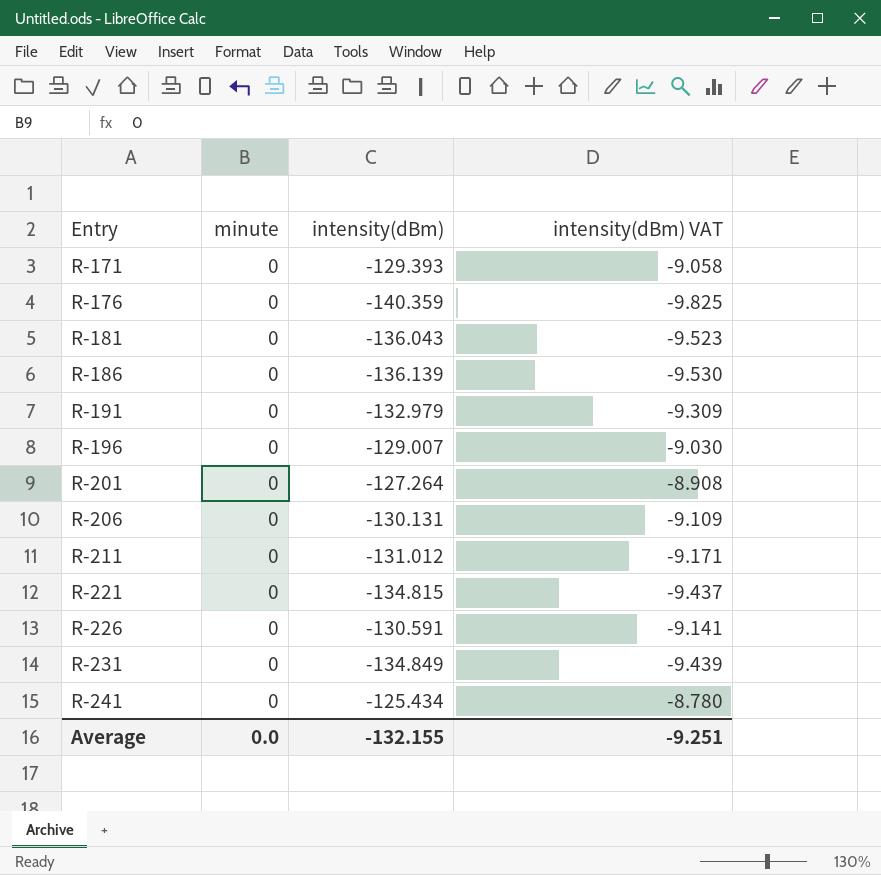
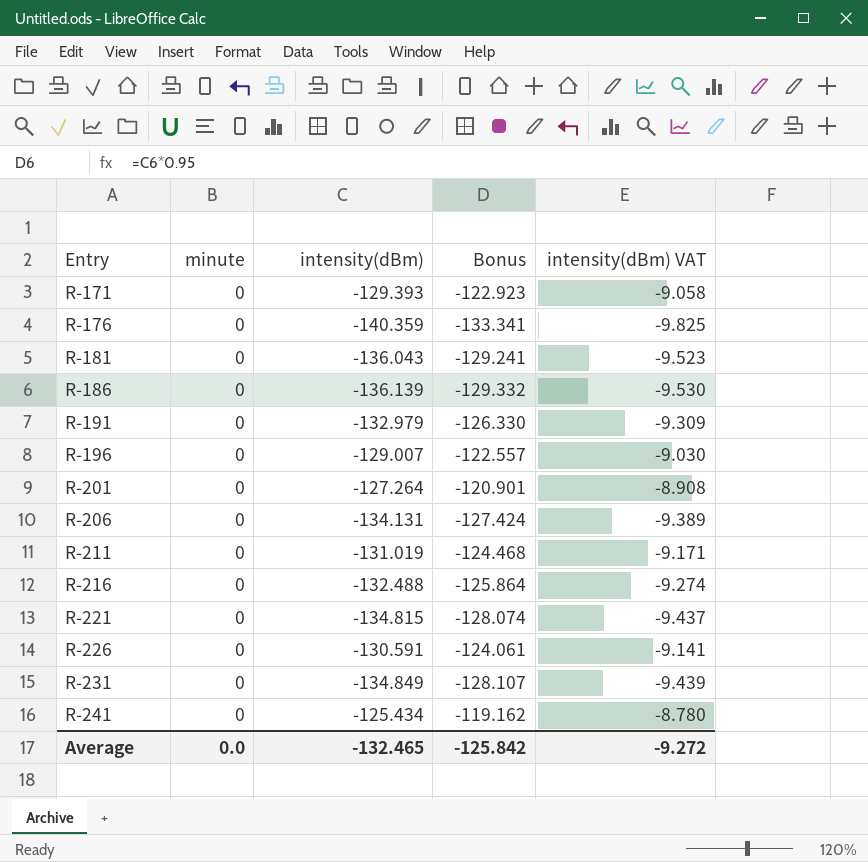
column Bonus | formula: none -> [intensity(dBm)] * 0.95
R-206 | intensity(dBm): -130.131 -> -134.131
R-206 | intensity(dBm) VAT: -9.109 -> -9.389
R-211 | intensity(dBm): -131.012 -> -131.019
row R-216: none -> 0 | -132.488 | -125.864 | -9.274
Average | intensity(dBm): -132.155 -> -132.465
Average | intensity(dBm) VAT: -9.251 -> -9.272

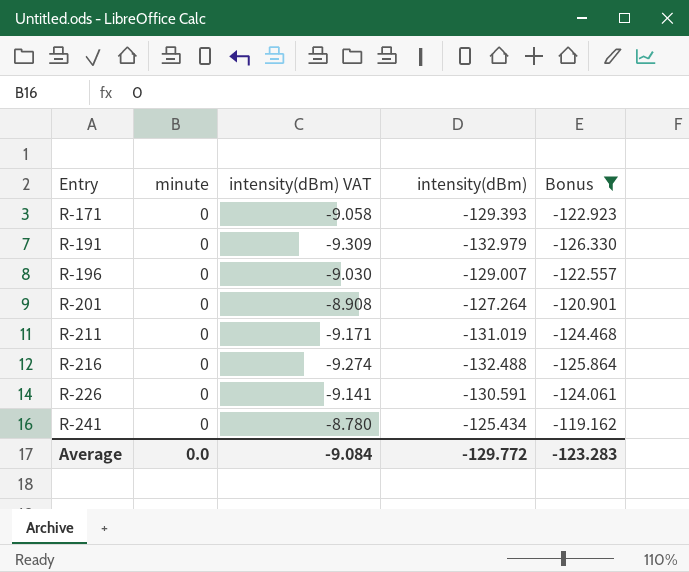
filter: none -> Bonus >= -126.330
column intensity(dBm) VAT | position: 5 -> 3
Average | intensity(dBm) VAT: -9.272 -> -9.084
Average | intensity(dBm): -132.465 -> -129.772
Average | Bonus: -125.842 -> -123.283

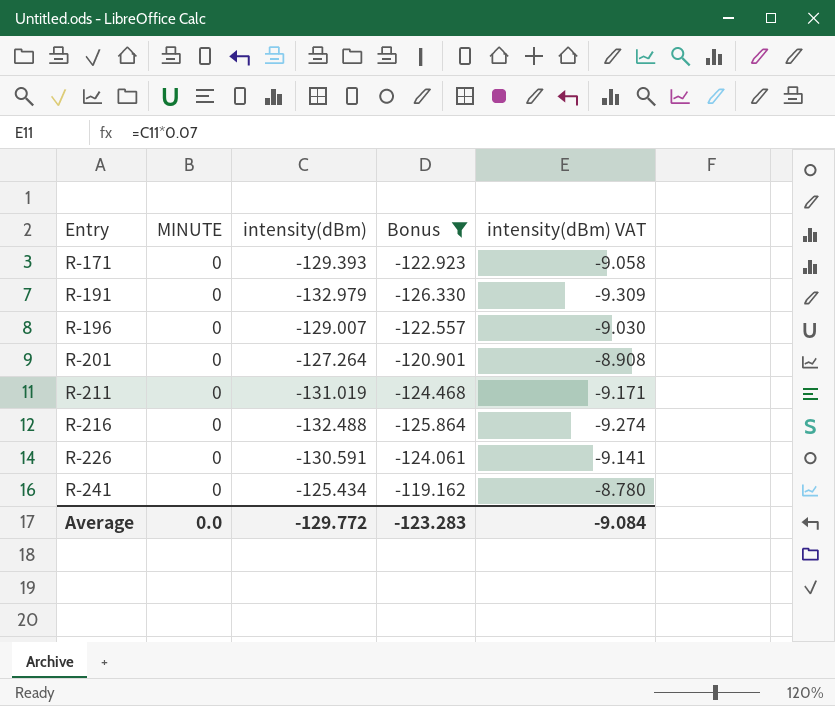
column name: minute -> MINUTE
column intensity(dBm) VAT | position: 3 -> 5

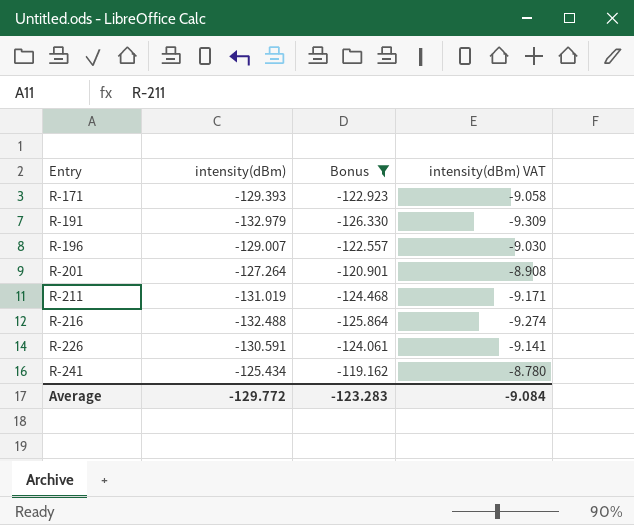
column MINUTE | position: 2 -> none

